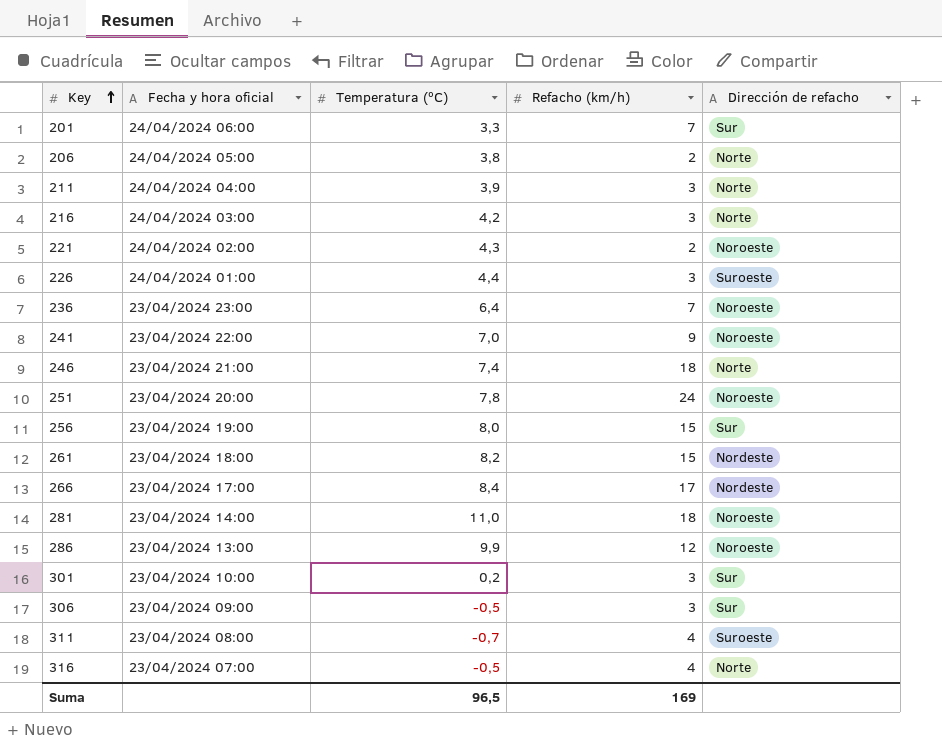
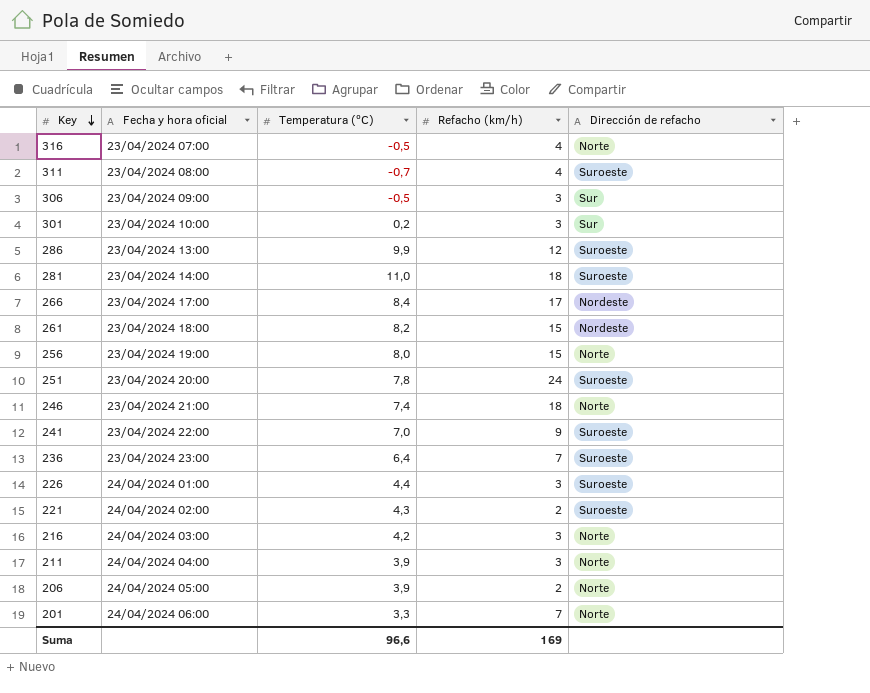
row order: Key ascending -> Key descending
286 | Dirección de refacho: Noroeste -> Suroeste
281 | Dirección de refacho: Noroeste -> Suroeste
256 | Dirección de refacho: Sur -> Norte
251 | Dirección de refacho: Noroeste -> Suroeste
241 | Dirección de refacho: Noroeste -> Suroeste
236 | Dirección de refacho: Noroeste -> Suroeste
221 | Dirección de refacho: Noroeste -> Suroeste
206 | Temperatura (ºC): 3,8 -> 3,9
201 | Dirección de refacho: Sur -> Norte
Suma | Temperatura (ºC): 96,5 -> 96,6

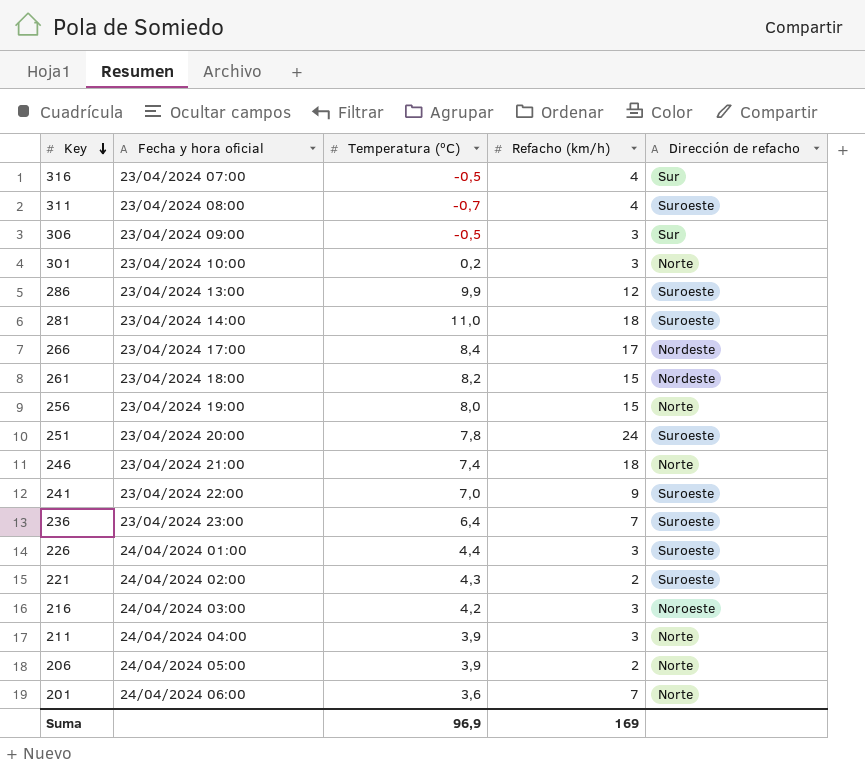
316 | Dirección de refacho: Norte -> Sur
301 | Dirección de refacho: Sur -> Norte
216 | Dirección de refacho: Norte -> Noroeste
201 | Temperatura (ºC): 3,3 -> 3,6
Suma | Temperatura (ºC): 96,6 -> 96,9

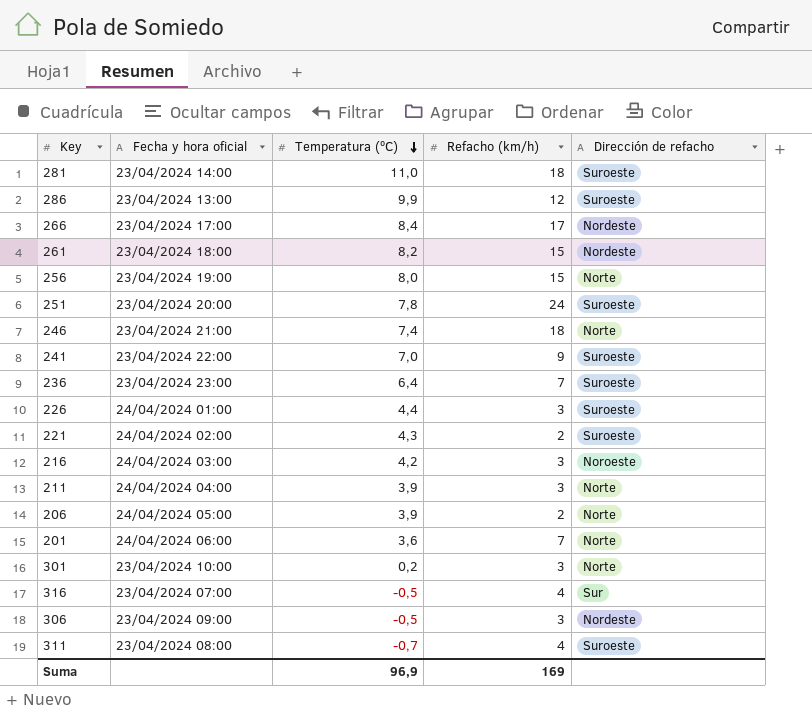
row order: Key descending -> Temperatura (ºC) descending
306 | Dirección de refacho: Sur -> Nordeste

